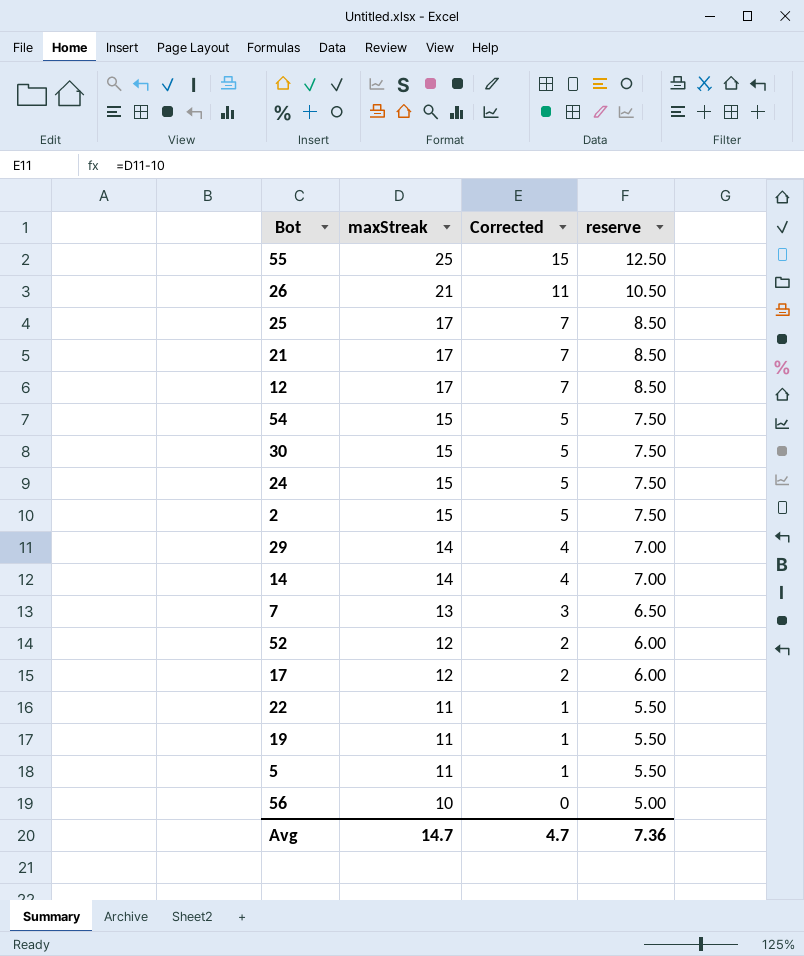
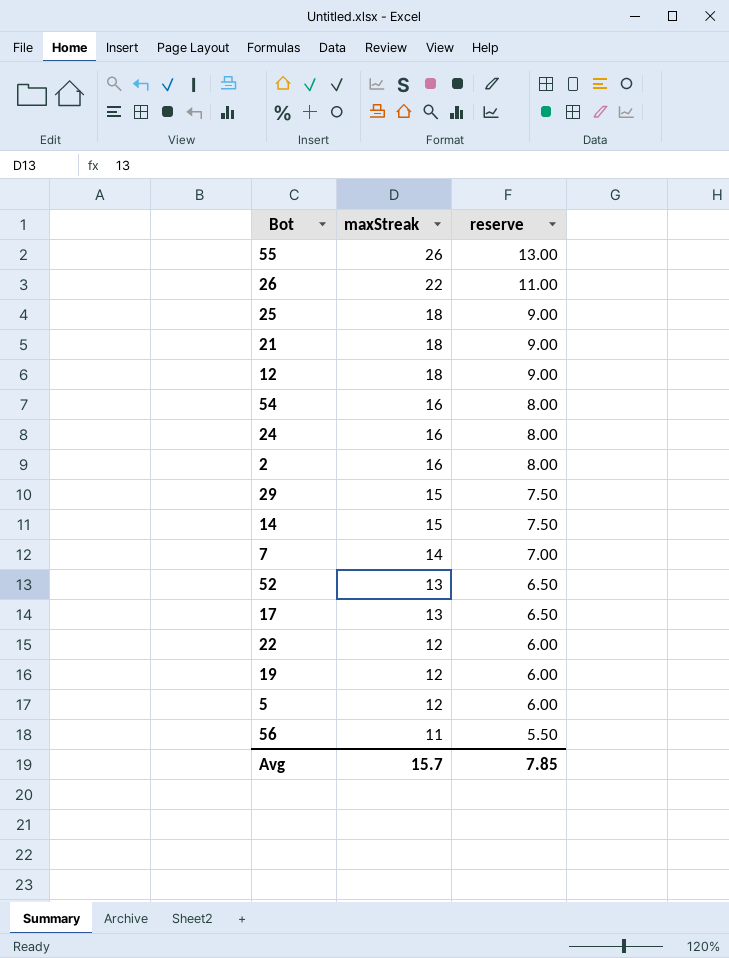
column Corrected | formula: [maxStreak] - 10 -> none
row 30: 15 | 5 | 7.50 -> none
55 | maxStreak: 25 -> 26
55 | reserve: 12.50 -> 13.00
26 | maxStreak: 21 -> 22
26 | reserve: 10.50 -> 11.00
25 | maxStreak: 17 -> 18
25 | reserve: 8.50 -> 9.00
21 | maxStreak: 17 -> 18
21 | reserve: 8.50 -> 9.00
12 | maxStreak: 17 -> 18
12 | reserve: 8.50 -> 9.00
54 | maxStreak: 15 -> 16
54 | reserve: 7.50 -> 8.00
24 | maxStreak: 15 -> 16
24 | reserve: 7.50 -> 8.00
2 | maxStreak: 15 -> 16
2 | reserve: 7.50 -> 8.00
29 | maxStreak: 14 -> 15
29 | reserve: 7.00 -> 7.50
14 | maxStreak: 14 -> 15
14 | reserve: 7.00 -> 7.50
7 | maxStreak: 13 -> 14
7 | reserve: 6.50 -> 7.00
52 | maxStreak: 12 -> 13
52 | reserve: 6.00 -> 6.50
17 | maxStreak: 12 -> 13
17 | reserve: 6.00 -> 6.50
22 | maxStreak: 11 -> 12
22 | reserve: 5.50 -> 6.00
19 | maxStreak: 11 -> 12
19 | reserve: 5.50 -> 6.00
5 | maxStreak: 11 -> 12
5 | reserve: 5.50 -> 6.00
56 | maxStreak: 10 -> 11
56 | reserve: 5.00 -> 5.50
Avg | maxStreak: 14.7 -> 15.7
Avg | reserve: 7.36 -> 7.85

